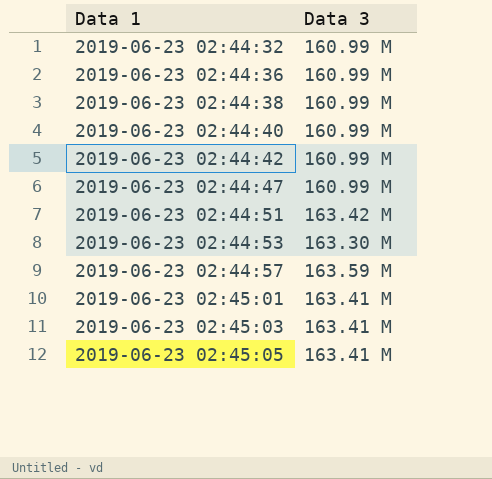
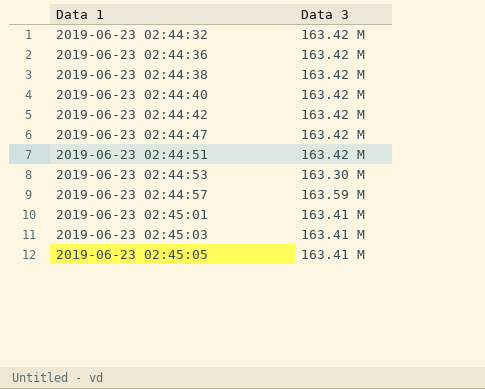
2019-06-23 02:44:32 | Data 3: 160.99 M -> 163.42 M
2019-06-23 02:44:36 | Data 3: 160.99 M -> 163.42 M
2019-06-23 02:44:38 | Data 3: 160.99 M -> 163.42 M
2019-06-23 02:44:40 | Data 3: 160.99 M -> 163.42 M
2019-06-23 02:44:42 | Data 3: 160.99 M -> 163.42 M
2019-06-23 02:44:47 | Data 3: 160.99 M -> 163.42 M

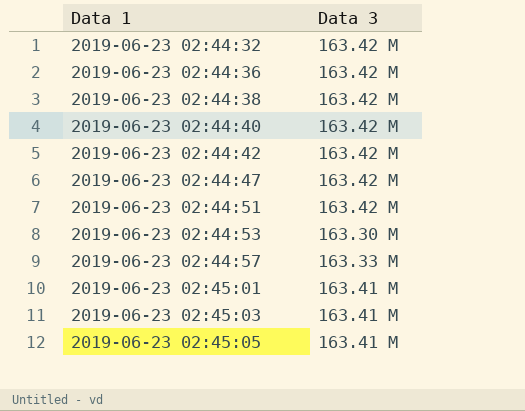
2019-06-23 02:44:57 | Data 3: 163.59 M -> 163.33 M

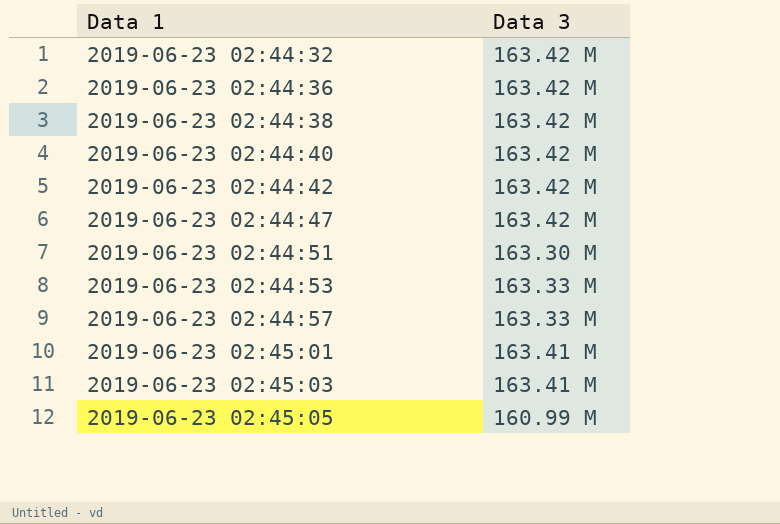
2019-06-23 02:44:51 | Data 3: 163.42 M -> 163.30 M
2019-06-23 02:44:53 | Data 3: 163.30 M -> 163.33 M
2019-06-23 02:45:05 | Data 3: 163.41 M -> 160.99 M

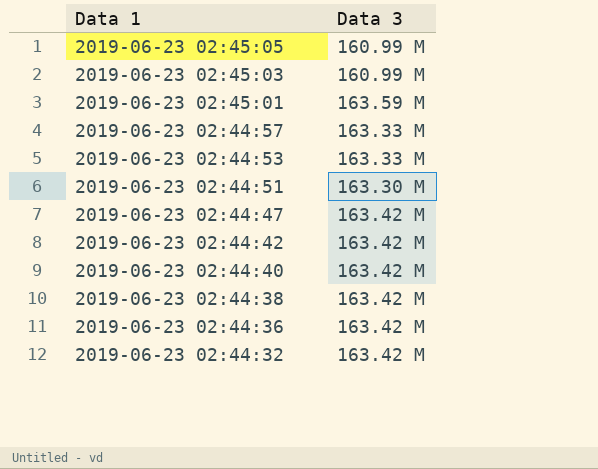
row order: Data 1 ascending -> Data 1 descending
2019-06-23 02:45:03 | Data 3: 163.41 M -> 160.99 M
2019-06-23 02:45:01 | Data 3: 163.41 M -> 163.59 M

